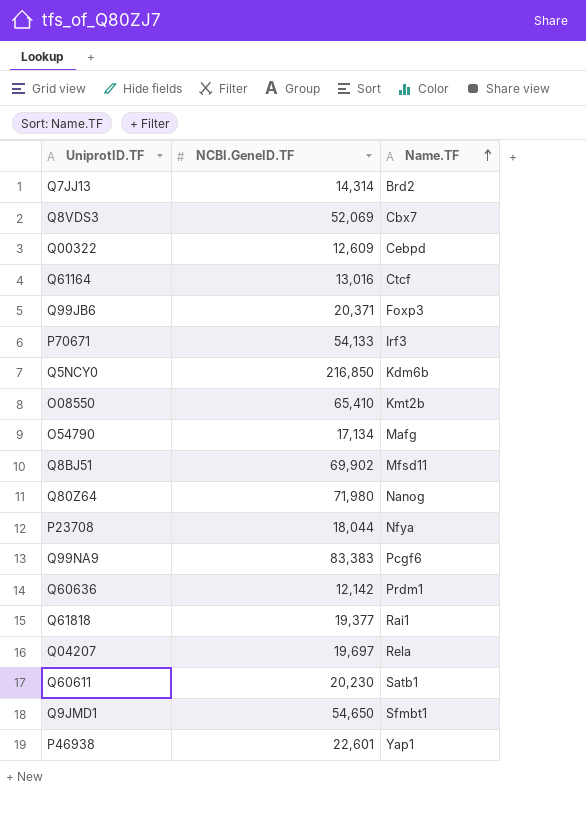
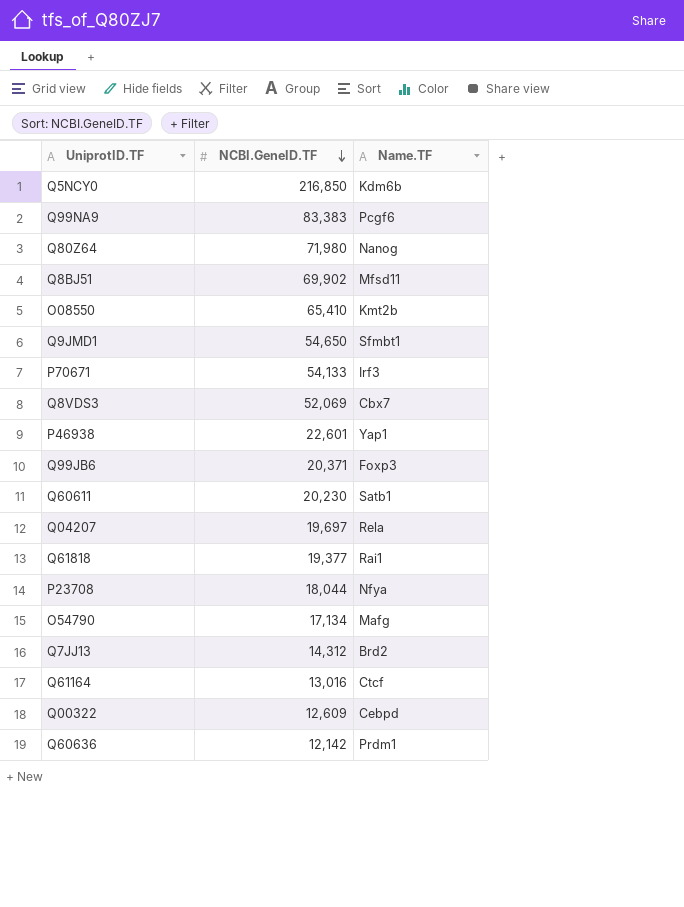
row order: Name.TF ascending -> NCBI.GeneID.TF descending
Q7JJ13 | NCBI.GeneID.TF: 14,314 -> 14,312

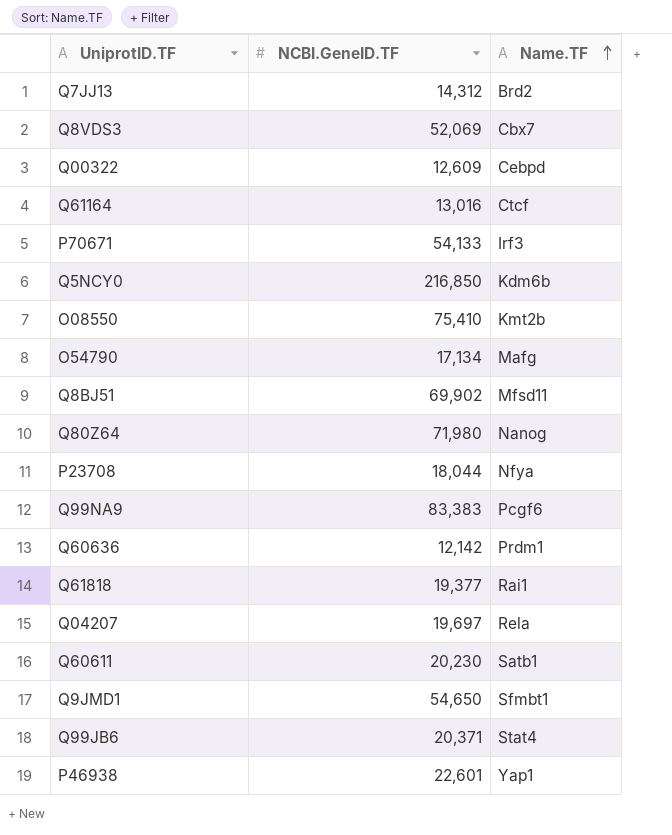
row order: NCBI.GeneID.TF descending -> Name.TF ascending
O08550 | NCBI.GeneID.TF: 65,410 -> 75,410
Q99JB6 | Name.TF: Foxp3 -> Stat4

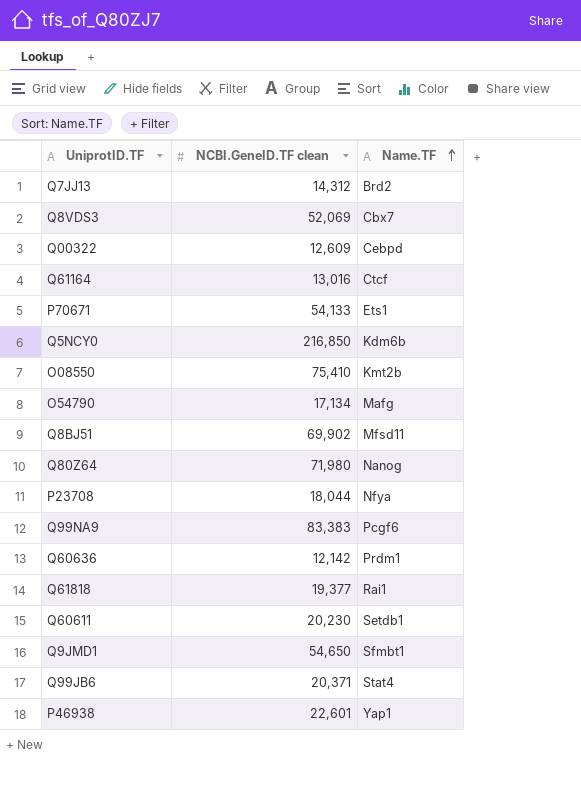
column name: NCBI.GeneID.TF -> NCBI.GeneID.TF clean
row Q04207: 19,697 | Rela -> none
P70671 | Name.TF: Irf3 -> Ets1
Q60611 | Name.TF: Satb1 -> Setdb1

